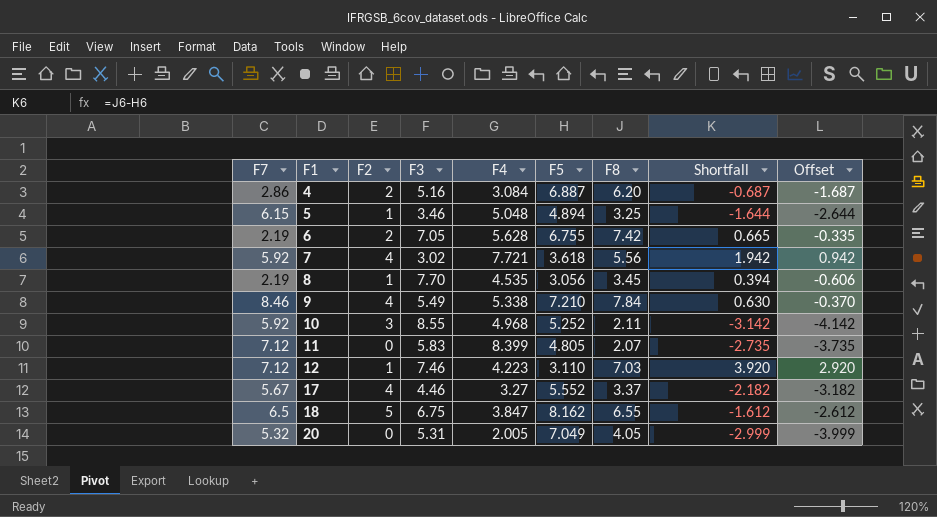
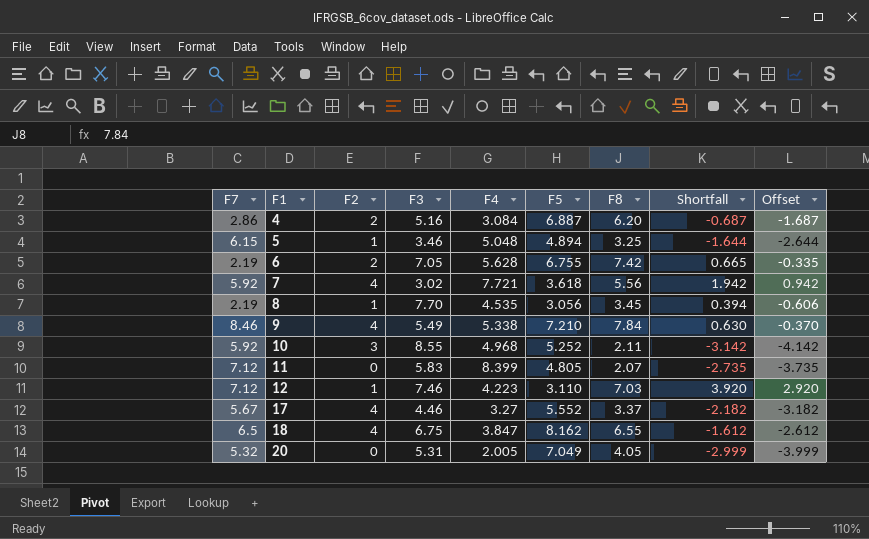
18 | F2: 5 -> 4

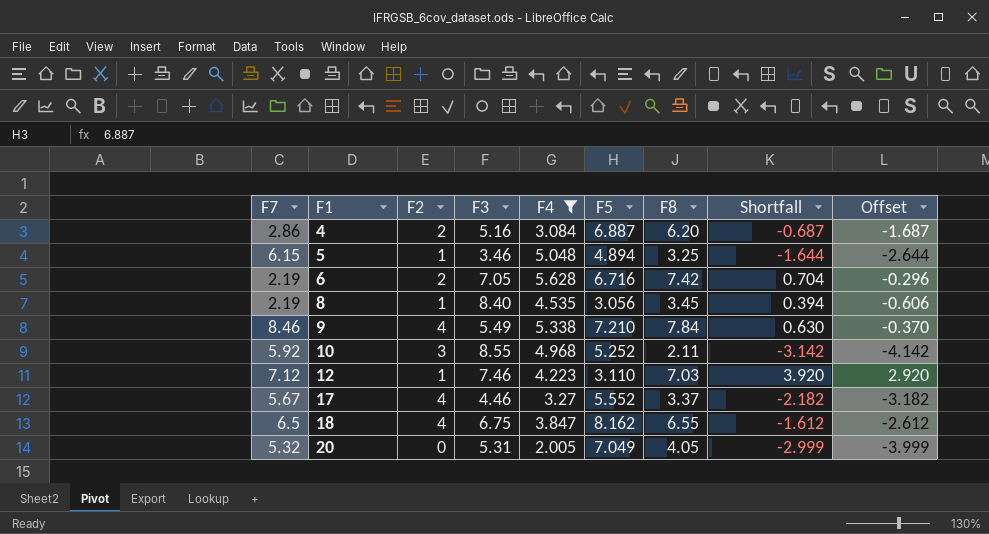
filter: none -> F4 <= 5.628
6 | F5: 6.755 -> 6.716
6 | Shortfall: 0.665 -> 0.704
6 | Offset: -0.335 -> -0.296
8 | F3: 7.70 -> 8.40

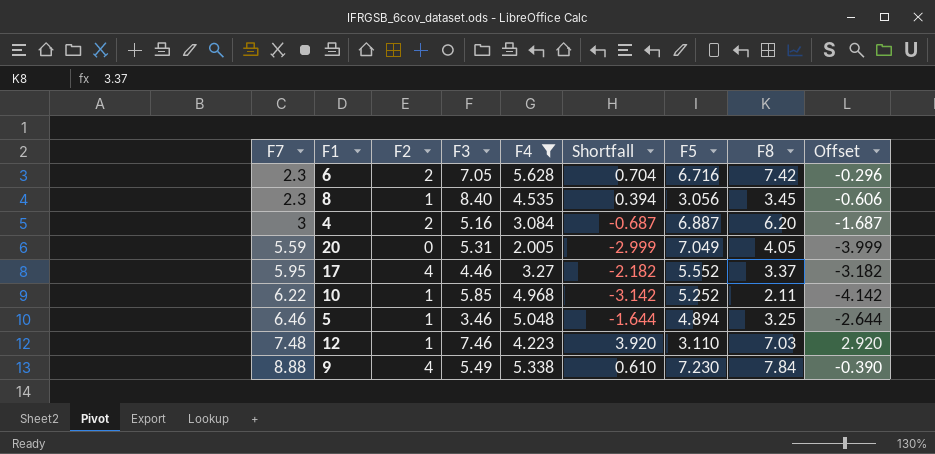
row order: F1 ascending -> F7 ascending
column Shortfall | position: 8 -> 6
row 18: 6.5 | 4 | 6.75 | 3.847 | 8.162 | 6.55 | -1.612 | -2.612 -> none
6 | F7: 2.19 -> 2.3
8 | F7: 2.19 -> 2.3
4 | F7: 2.86 -> 3
20 | F7: 5.32 -> 5.59
17 | F7: 5.67 -> 5.95
10 | F7: 5.92 -> 6.22
10 | F2: 3 -> 1
10 | F3: 8.55 -> 5.85
5 | F7: 6.15 -> 6.46
12 | F7: 7.12 -> 7.48
9 | F7: 8.46 -> 8.88
9 | Shortfall: 0.630 -> 0.610
9 | F5: 7.210 -> 7.230
9 | Offset: -0.370 -> -0.390

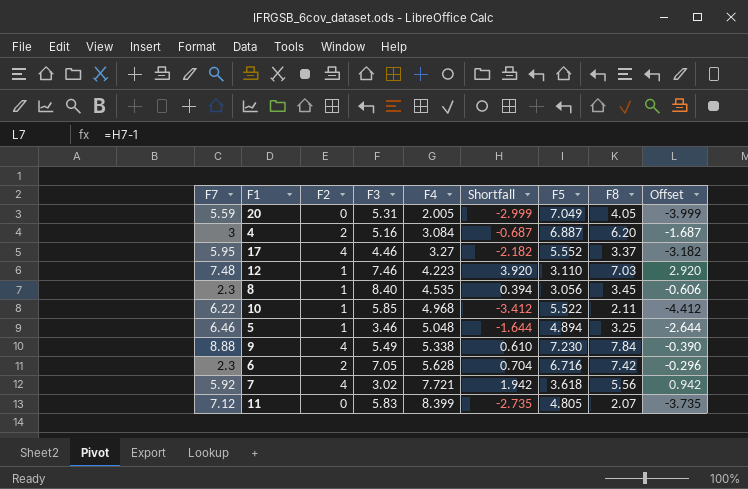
filter: F4 <= 5.628 -> none
row order: F7 ascending -> F4 ascending
10 | Shortfall: -3.142 -> -3.412
10 | F5: 5.252 -> 5.522
10 | Offset: -4.142 -> -4.412

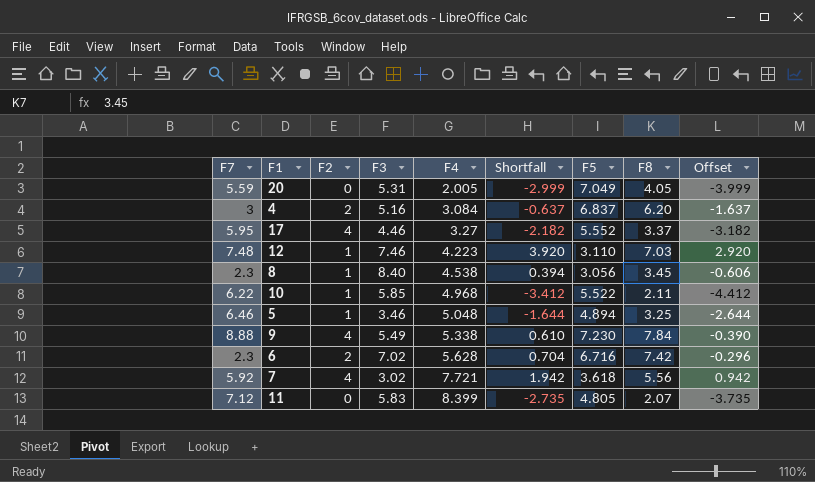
4 | Shortfall: -0.687 -> -0.637
4 | F5: 6.887 -> 6.837
4 | Offset: -1.687 -> -1.637
8 | F4: 4.535 -> 4.538
6 | F3: 7.05 -> 7.02

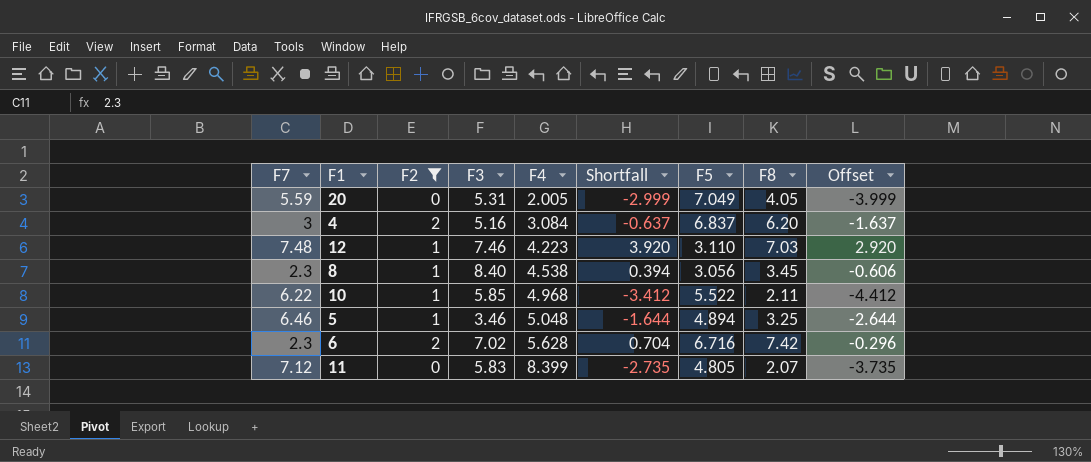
filter: none -> F2 != 4

